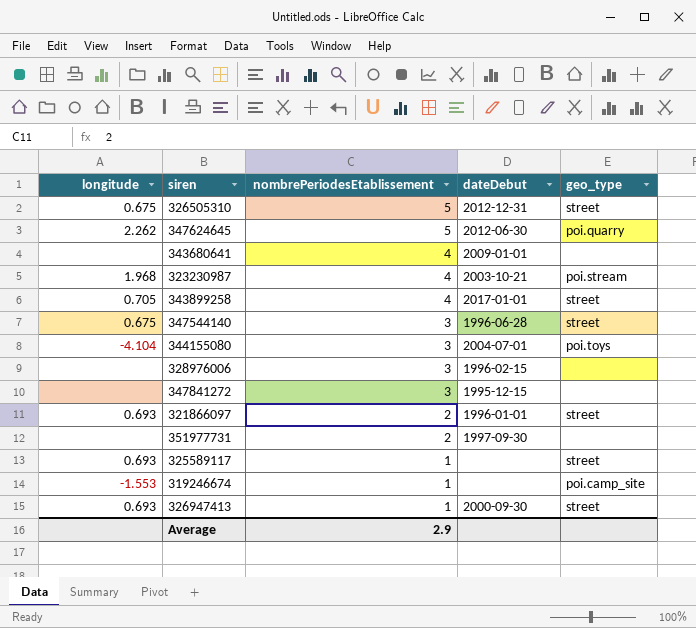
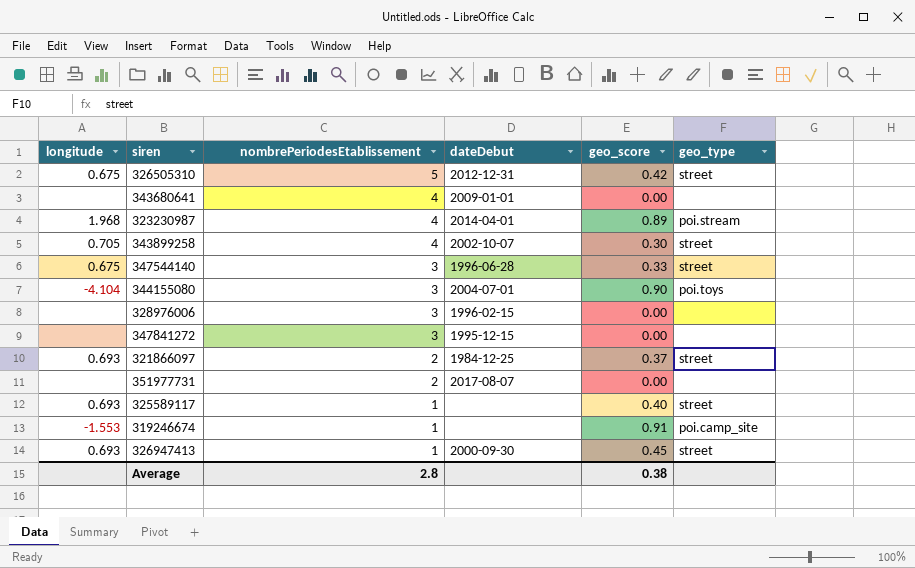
column geo_score | position: none -> 5
row 347624645: 2.262 | 5 | 2012-06-30 | poi.quarry -> none
323230987 | dateDebut: 2003-10-21 -> 2014-04-01
343899258 | dateDebut: 2017-01-01 -> 2002-10-07
321866097 | dateDebut: 1996-01-01 -> 1984-12-25
351977731 | dateDebut: 1997-09-30 -> 2017-08-07
Average | nombrePeriodesEtablissement: 2.9 -> 2.8

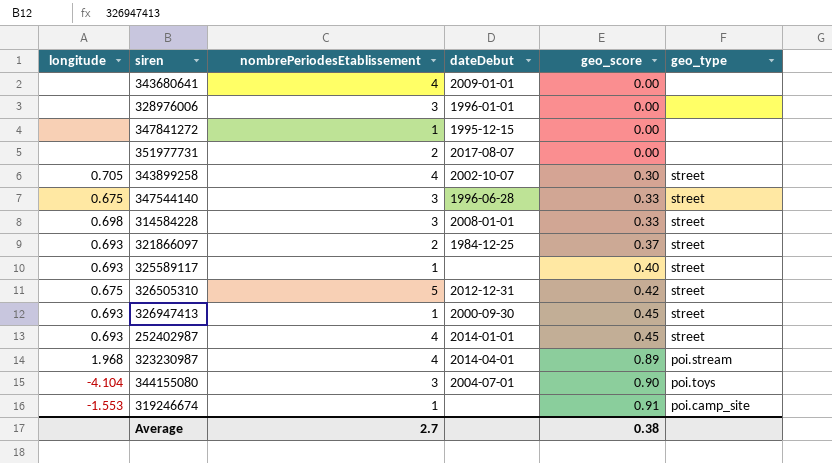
row order: nombrePeriodesEtablissement descending -> geo_score ascending
328976006 | dateDebut: 1996-02-15 -> 1996-01-01
347841272 | nombrePeriodesEtablissement: 3 -> 1
row 314584228: none -> 0.698 | 3 | 2008-01-01 | 0.33 | street
row 252402987: none -> 0.693 | 4 | 2014-01-01 | 0.45 | street
Average | nombrePeriodesEtablissement: 2.8 -> 2.7

